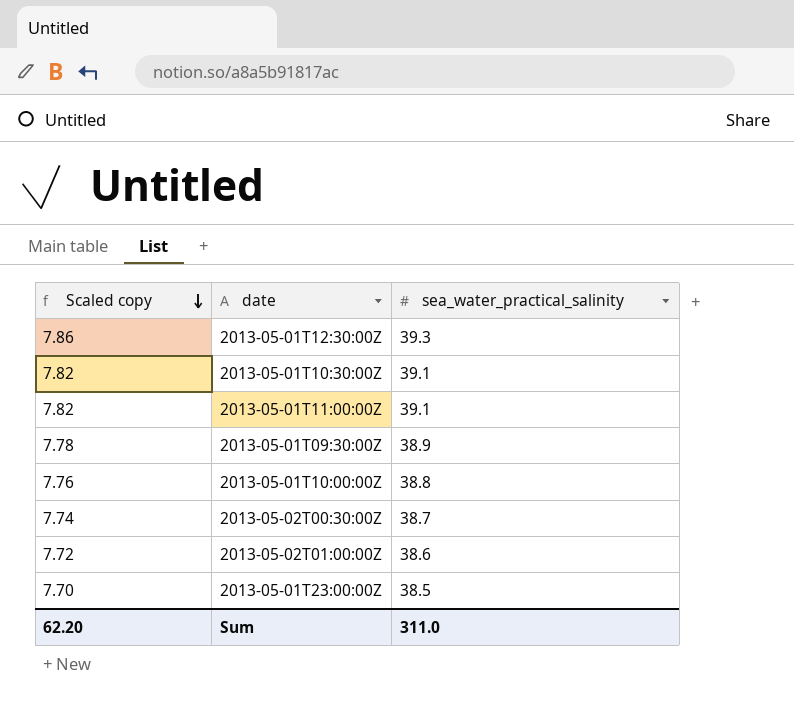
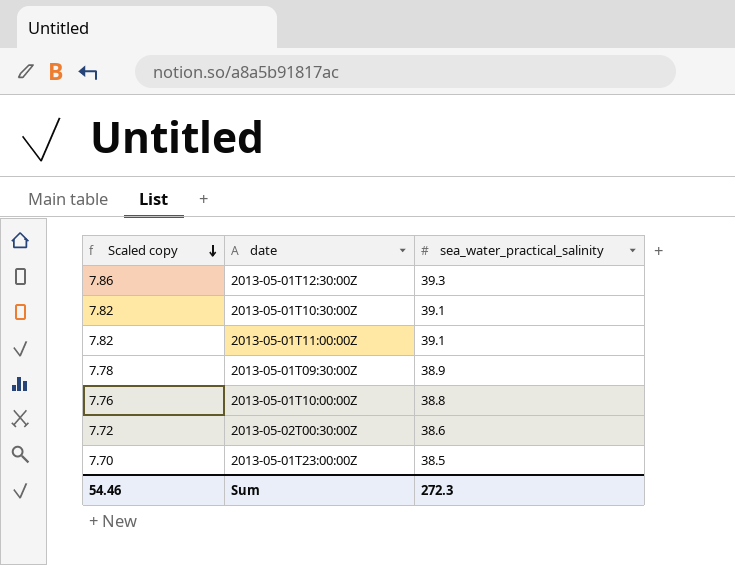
row 2013-05-02T01:00:00Z: 7.72 | 38.6 -> none
2013-05-02T00:30:00Z | Scaled copy: 7.74 -> 7.72
2013-05-02T00:30:00Z | sea_water_practical_salinity: 38.7 -> 38.6
Sum | Scaled copy: 62.20 -> 54.46
Sum | sea_water_practical_salinity: 311.0 -> 272.3

